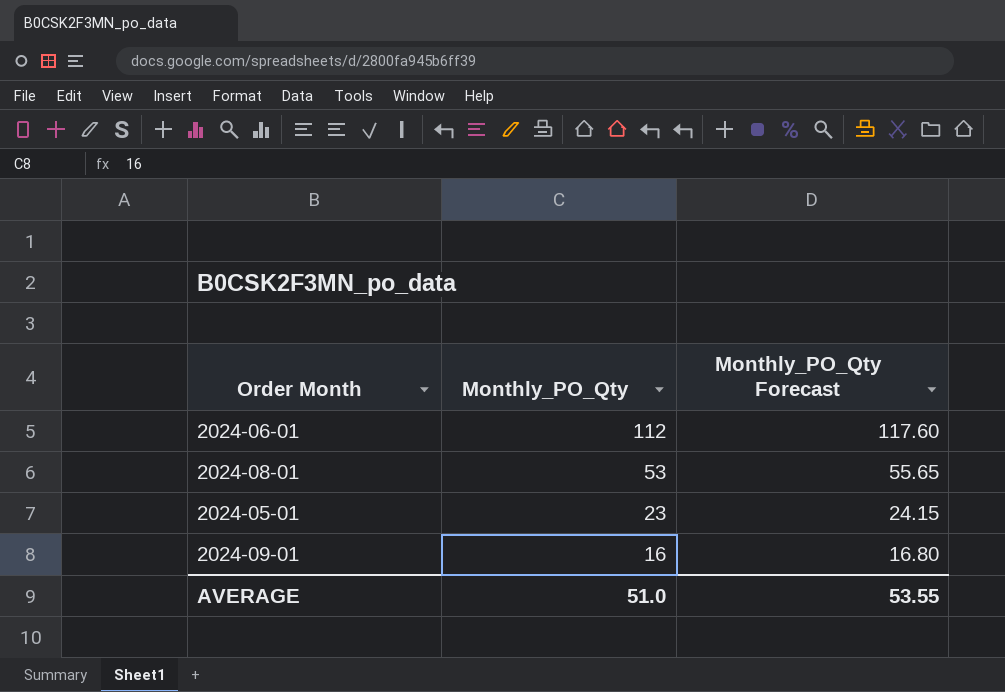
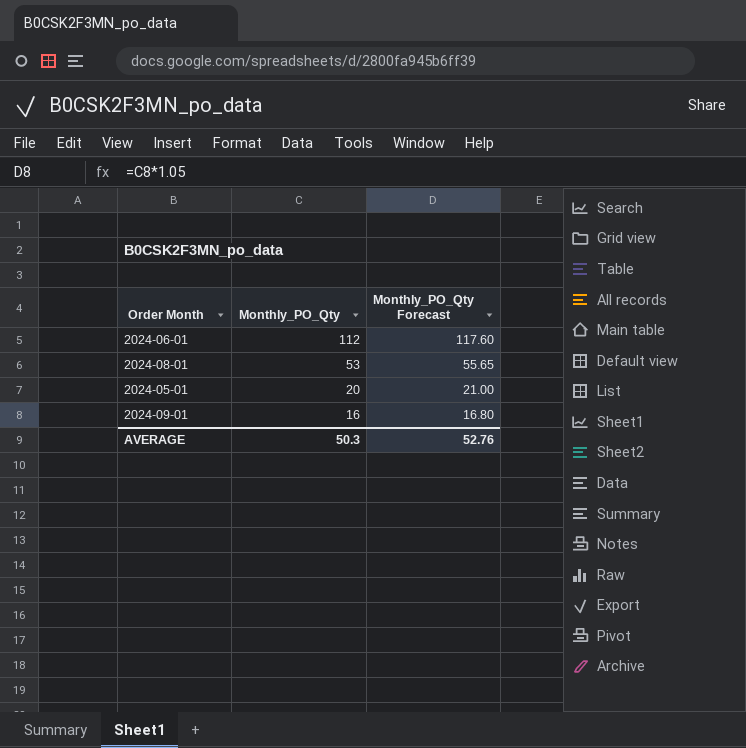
2024-05-01 | Monthly_PO_Qty: 23 -> 20
2024-05-01 | Monthly_PO_Qty Forecast: 24.15 -> 21.00
AVERAGE | Monthly_PO_Qty: 51.0 -> 50.3
AVERAGE | Monthly_PO_Qty Forecast: 53.55 -> 52.76

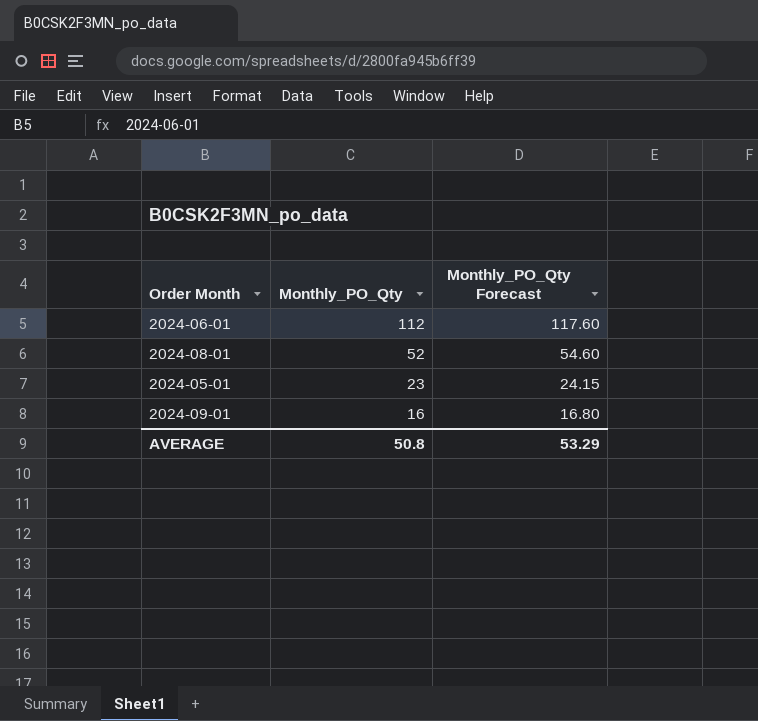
2024-08-01 | Monthly_PO_Qty: 53 -> 52
2024-08-01 | Monthly_PO_Qty Forecast: 55.65 -> 54.60
2024-05-01 | Monthly_PO_Qty: 20 -> 23
2024-05-01 | Monthly_PO_Qty Forecast: 21.00 -> 24.15
AVERAGE | Monthly_PO_Qty: 50.3 -> 50.8
AVERAGE | Monthly_PO_Qty Forecast: 52.76 -> 53.29

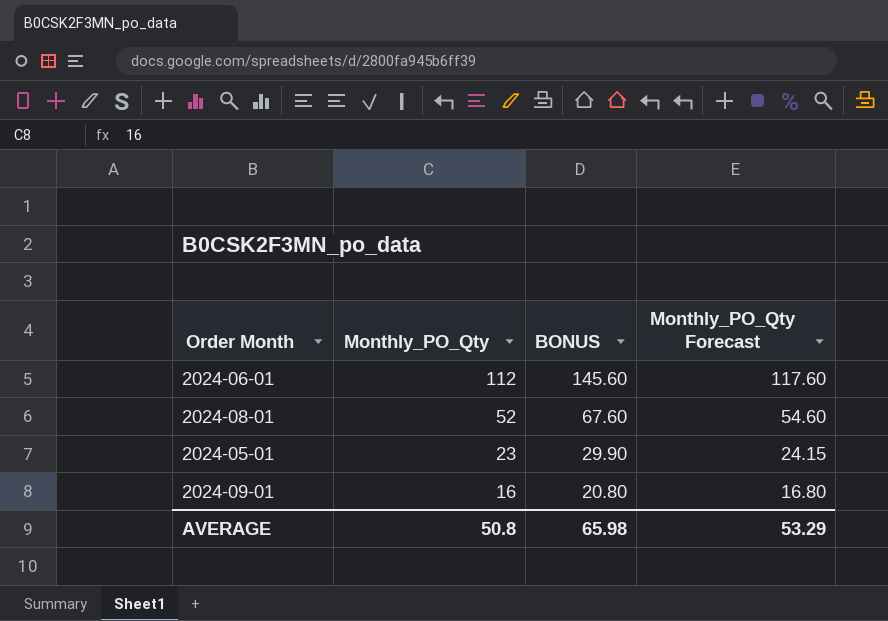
column BONUS | formula: none -> [Monthly_PO_Qty] * 1.3

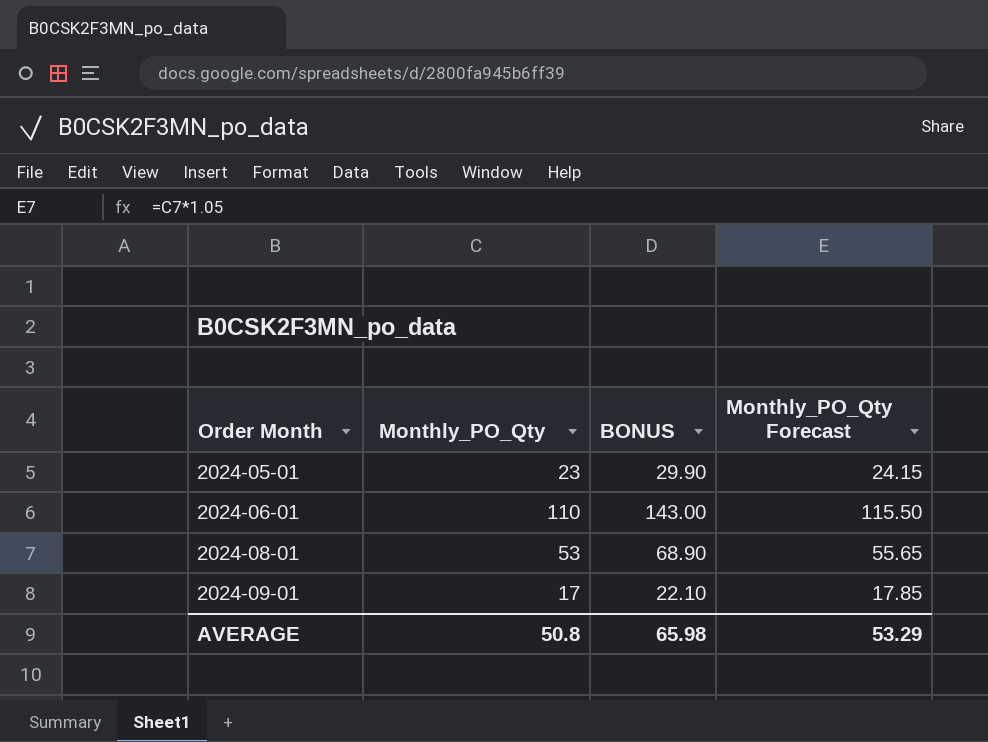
row order: Monthly_PO_Qty descending -> Order Month ascending
2024-06-01 | Monthly_PO_Qty: 112 -> 110
2024-06-01 | BONUS: 145.60 -> 143.00
2024-06-01 | Monthly_PO_Qty Forecast: 117.60 -> 115.50
2024-08-01 | Monthly_PO_Qty: 52 -> 53
2024-08-01 | BONUS: 67.60 -> 68.90
2024-08-01 | Monthly_PO_Qty Forecast: 54.60 -> 55.65
2024-09-01 | Monthly_PO_Qty: 16 -> 17
2024-09-01 | BONUS: 20.80 -> 22.10
2024-09-01 | Monthly_PO_Qty Forecast: 16.80 -> 17.85

